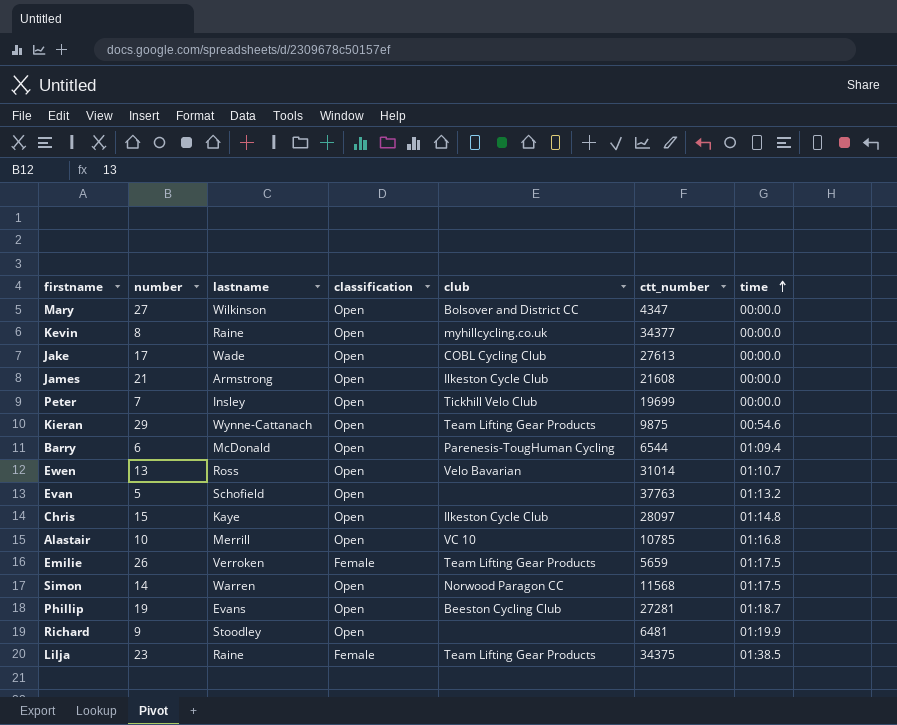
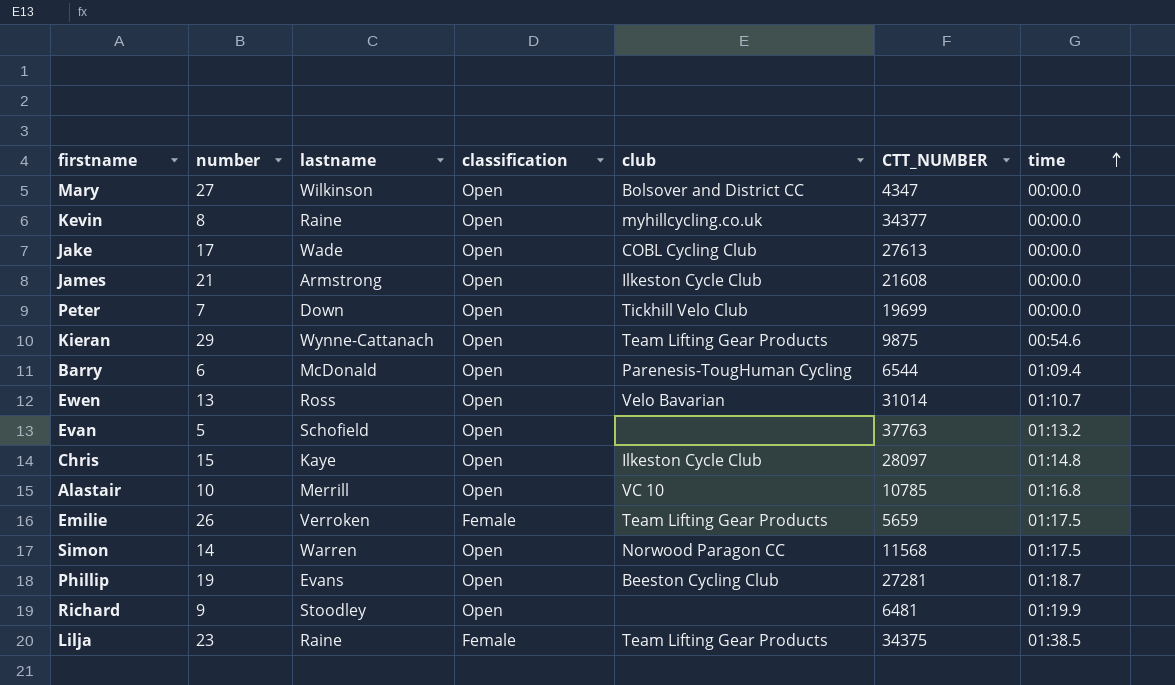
column name: ctt_number -> CTT_NUMBER
Peter | lastname: Insley -> Down

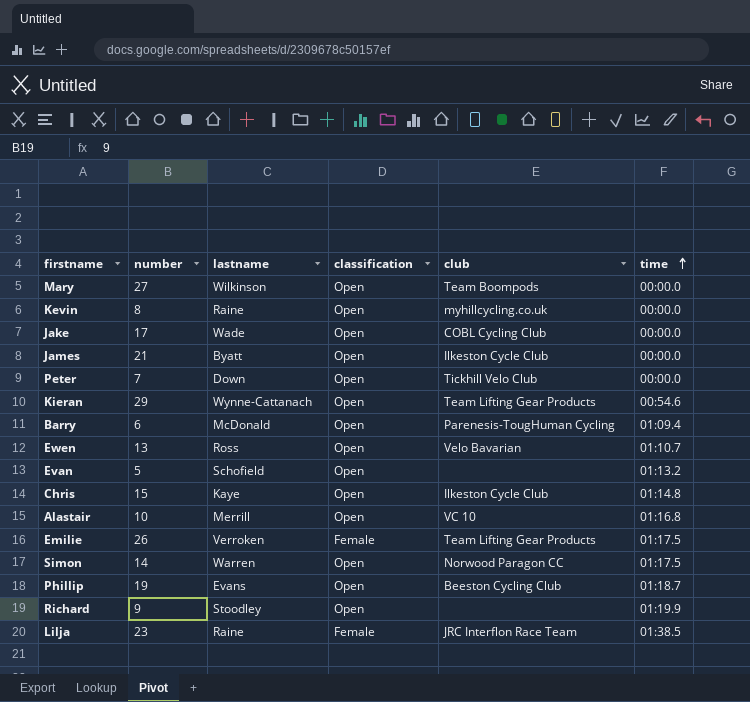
column CTT_NUMBER | position: 6 -> none
Mary | club: Bolsover and District CC -> Team Boompods
James | lastname: Armstrong -> Byatt
Lilja | club: Team Lifting Gear Products -> JRC Interflon Race Team

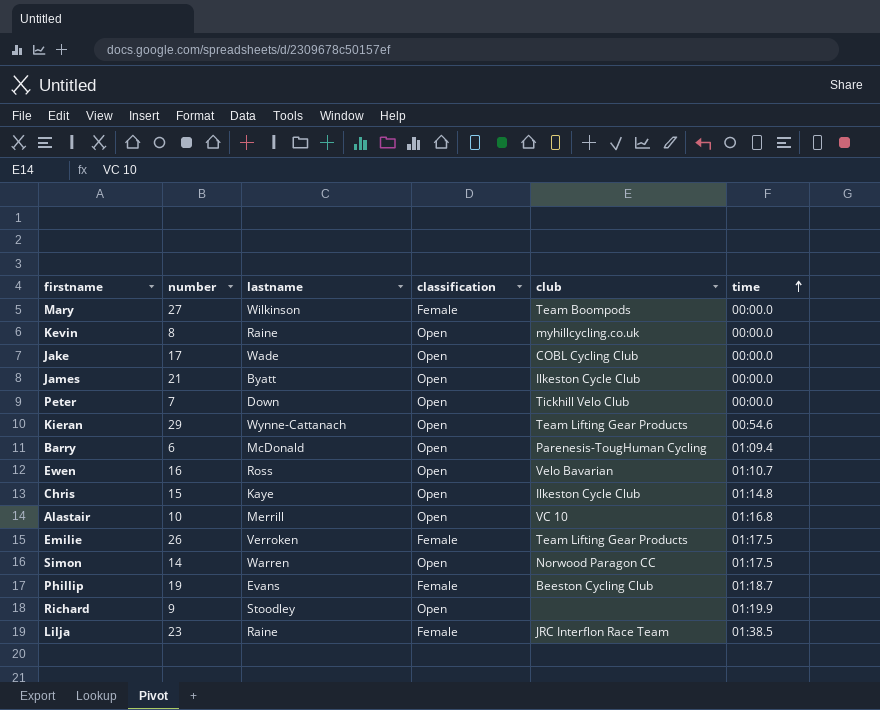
row Evan: 5 | Schofield | Open | none | 01:13.2 -> none
Mary | classification: Open -> Female
Ewen | number: 13 -> 16
Phillip | classification: Open -> Female

